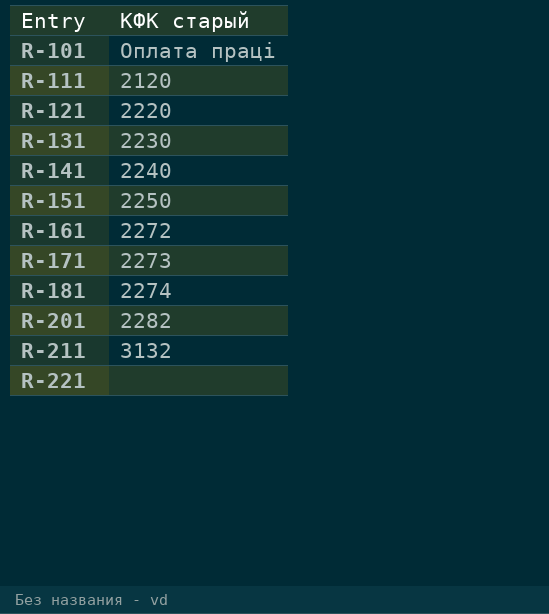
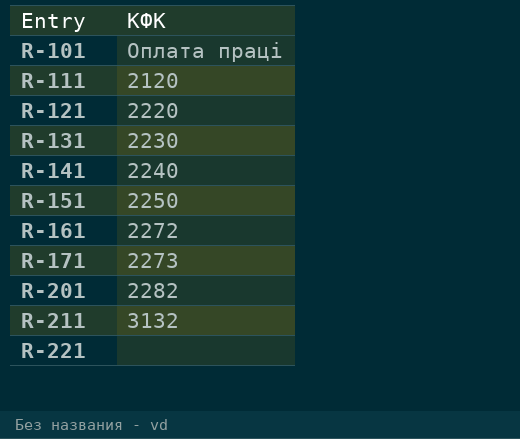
column name: КФК старый -> КФК
row R-181: 2274 -> none

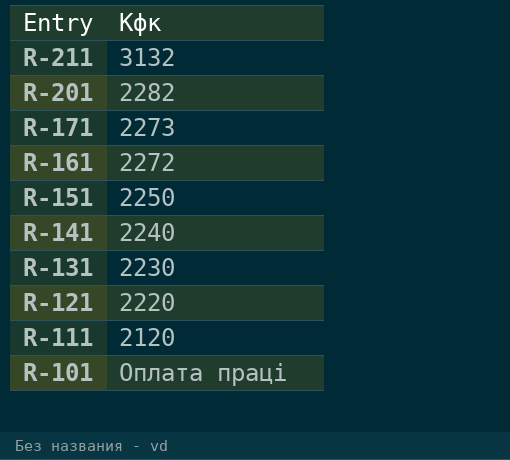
row order: Entry ascending -> Entry descending
column name: КФК -> Кфк
row R-221: none -> none

